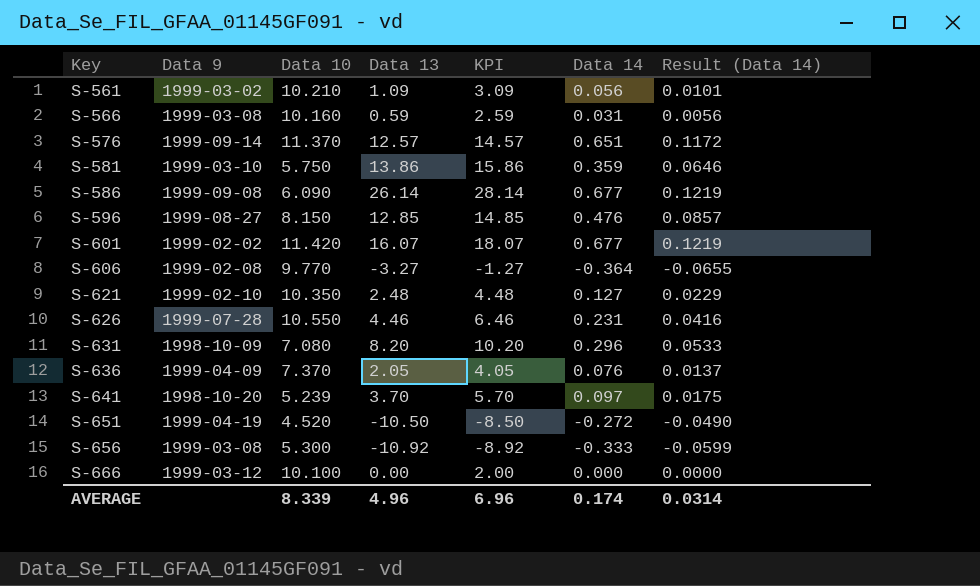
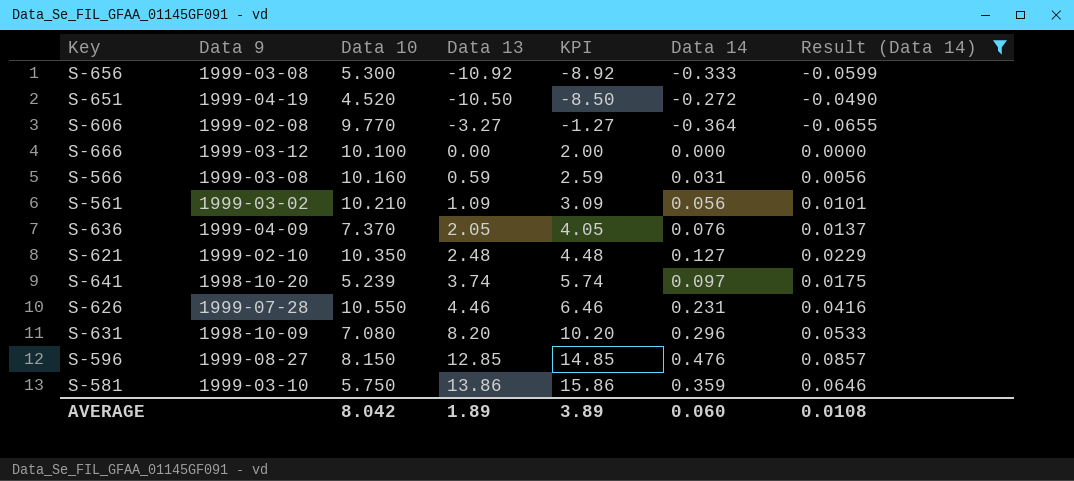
filter: none -> Result (Data 14) <= 0.0857
row order: Key ascending -> Data 13 ascending
S-641 | Data 13: 3.70 -> 3.74
S-641 | KPI: 5.70 -> 5.74
AVERAGE | Data 10: 8.339 -> 8.042
AVERAGE | Data 13: 4.96 -> 1.89
AVERAGE | KPI: 6.96 -> 3.89
AVERAGE | Data 14: 0.174 -> 0.060
AVERAGE | Result (Data 14): 0.0314 -> 0.0108

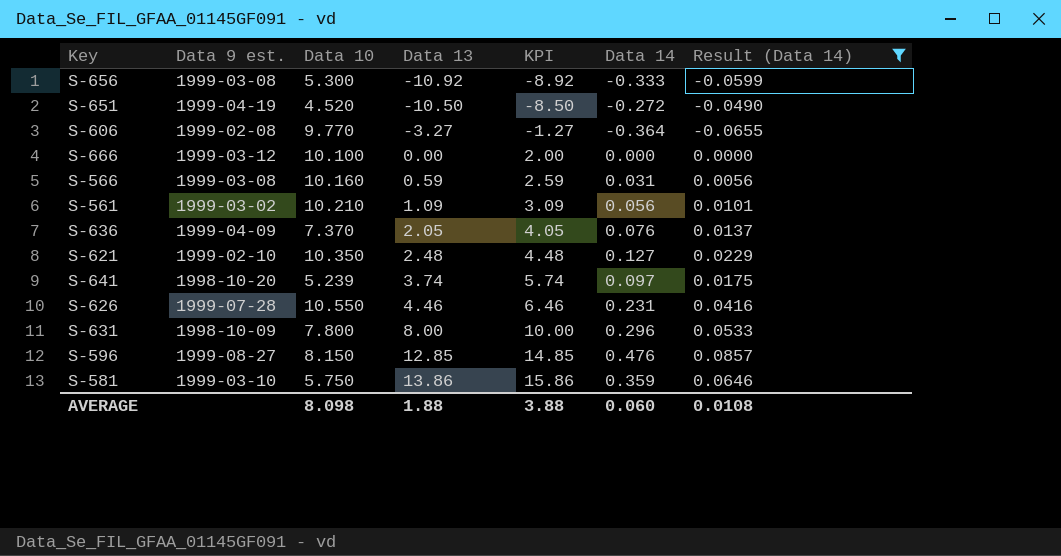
column name: Data 9 -> Data 9 est.
S-631 | Data 10: 7.080 -> 7.800
S-631 | Data 13: 8.20 -> 8.00
S-631 | KPI: 10.20 -> 10.00
AVERAGE | Data 10: 8.042 -> 8.098
AVERAGE | Data 13: 1.89 -> 1.88
AVERAGE | KPI: 3.89 -> 3.88

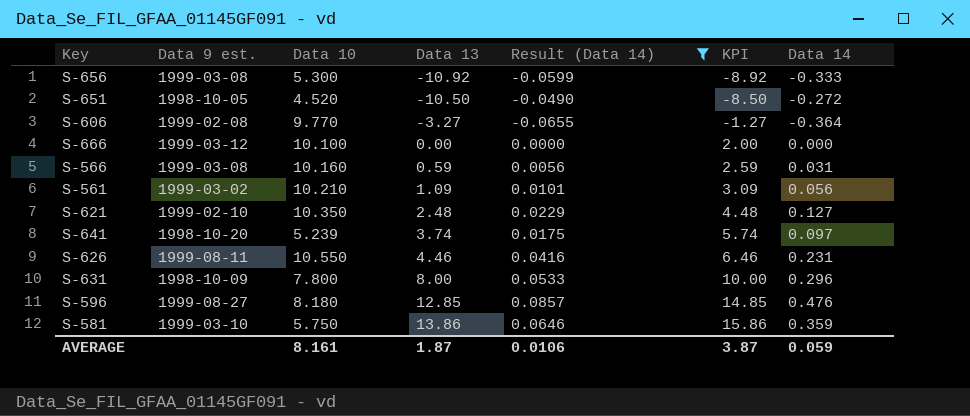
column Result (Data 14) | position: 7 -> 5
row S-636: 1999-04-09 | 7.370 | 2.05 | 4.05 | 0.076 | 0.0137 -> none
S-651 | Data 9 est.: 1999-04-19 -> 1998-10-05
S-626 | Data 9 est.: 1999-07-28 -> 1999-08-11
S-596 | Data 10: 8.150 -> 8.180
AVERAGE | Data 10: 8.098 -> 8.161
AVERAGE | Data 13: 1.88 -> 1.87
AVERAGE | Result (Data 14): 0.0108 -> 0.0106
AVERAGE | KPI: 3.88 -> 3.87
AVERAGE | Data 14: 0.060 -> 0.059

